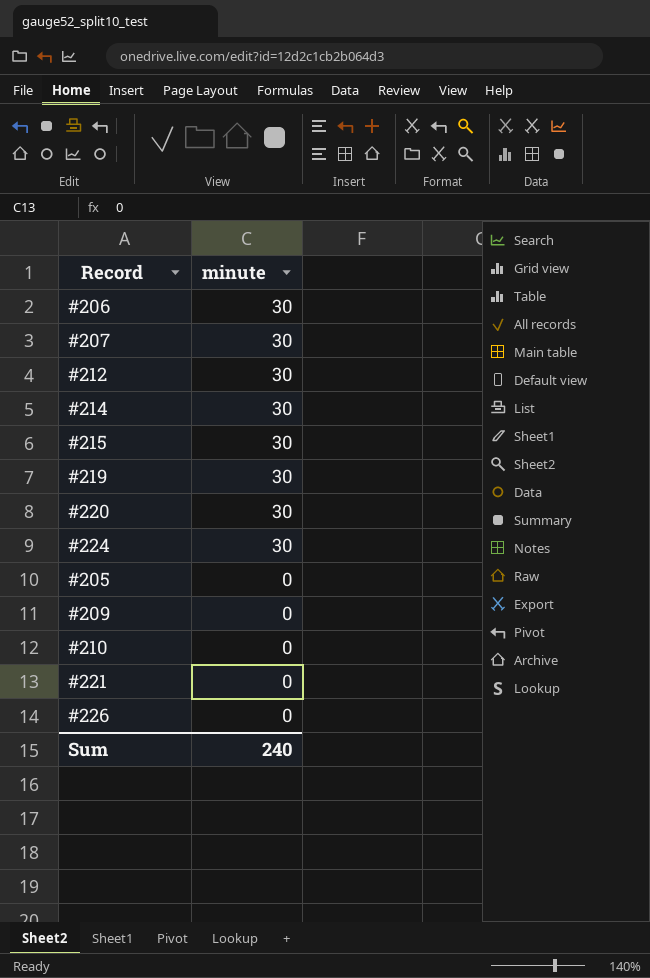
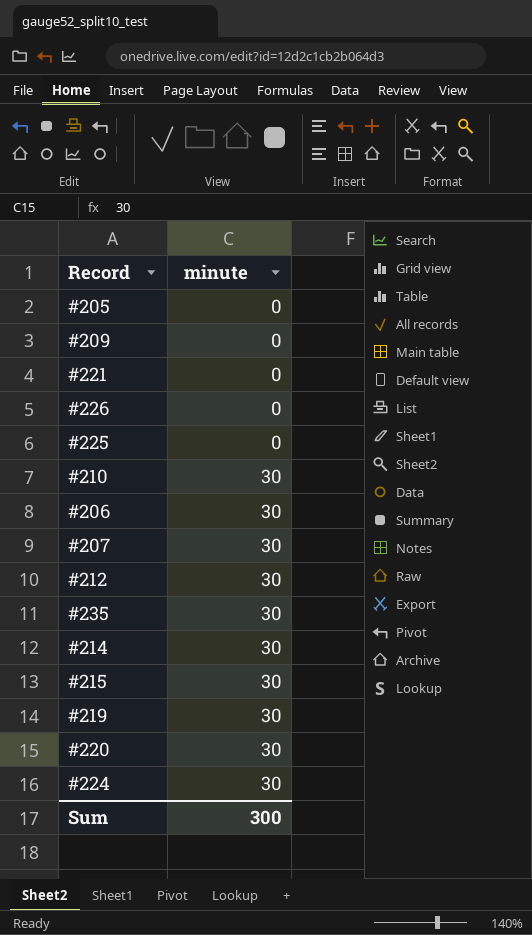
row order: minute descending -> minute ascending
row #225: none -> 0
#210 | minute: 0 -> 30
row #235: none -> 30
Sum | minute: 240 -> 300

